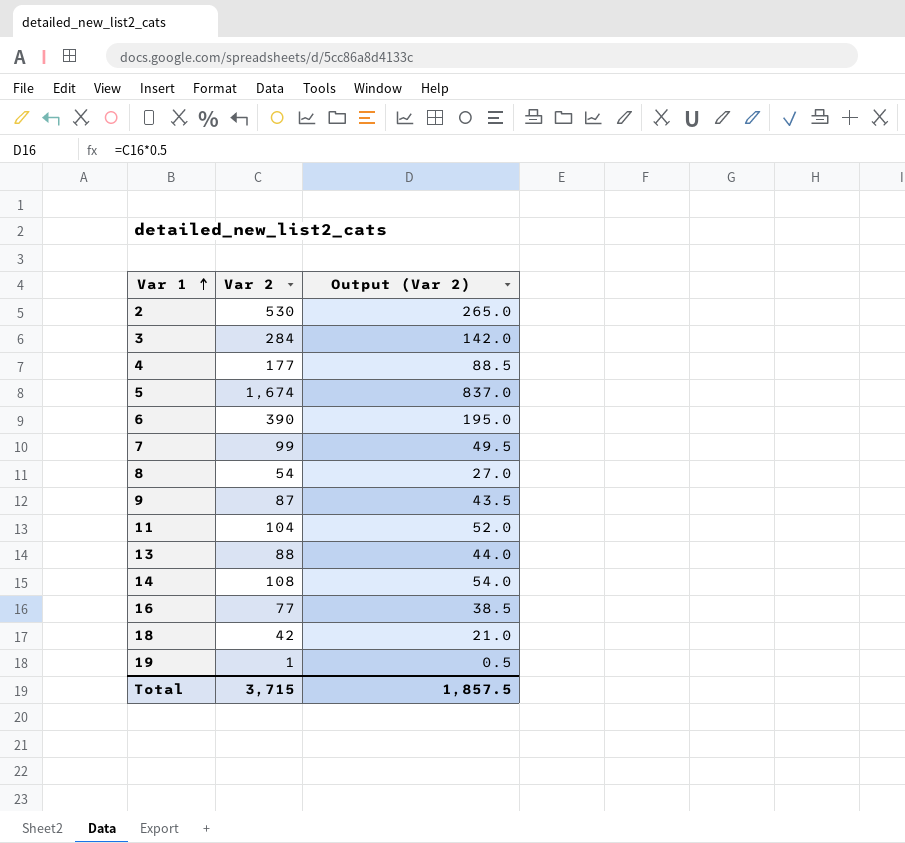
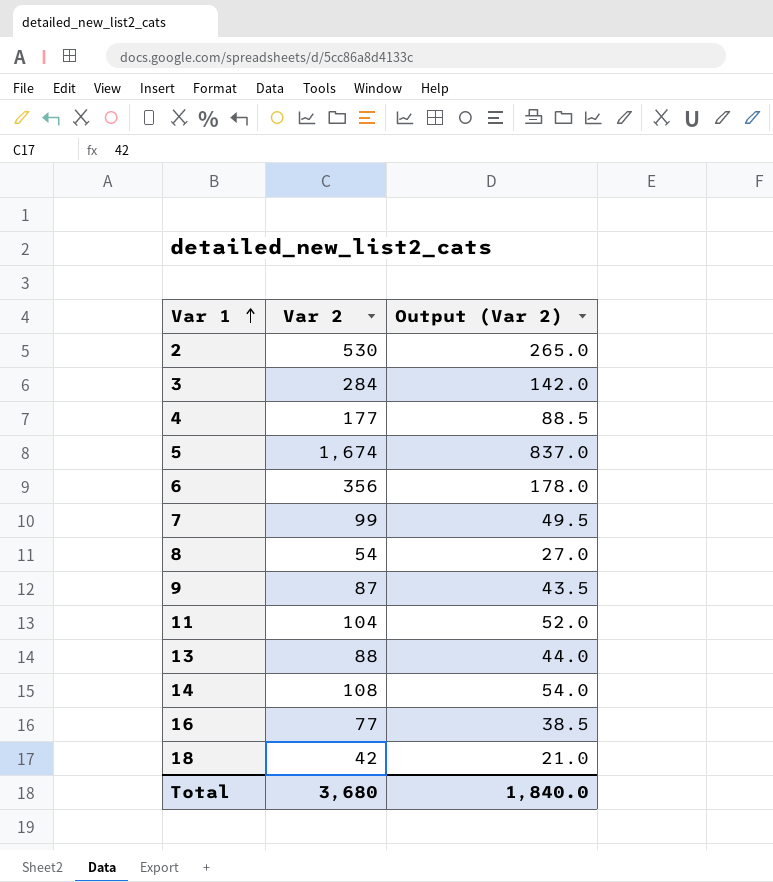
row 19: 1 | 0.5 -> none
6 | Var 2: 390 -> 356
6 | Output (Var 2): 195.0 -> 178.0
Total | Var 2: 3,715 -> 3,680
Total | Output (Var 2): 1,857.5 -> 1,840.0

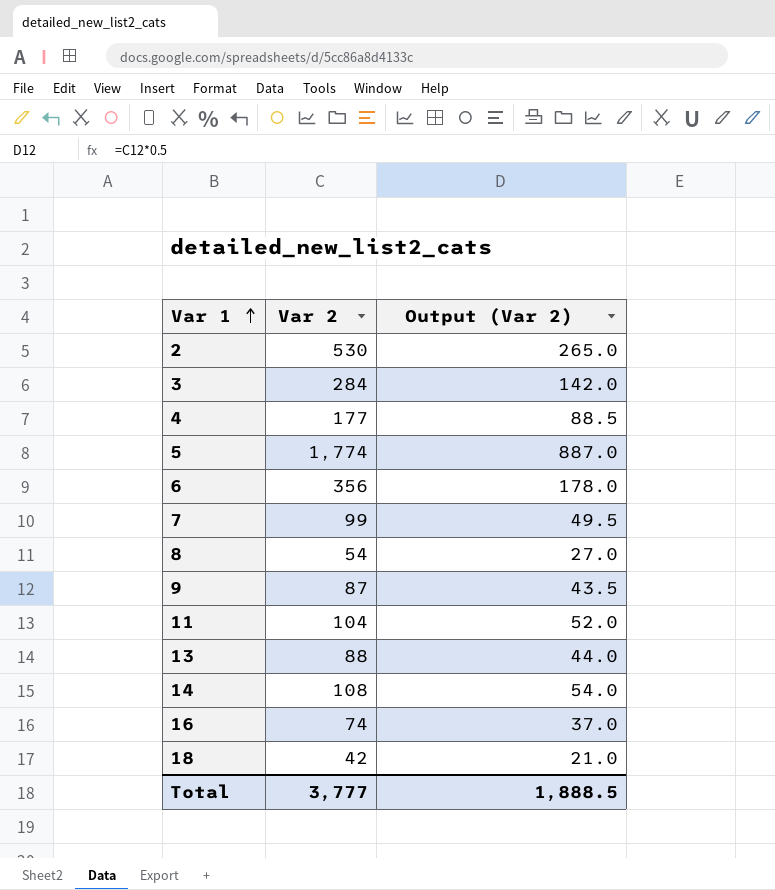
5 | Var 2: 1,674 -> 1,774
5 | Output (Var 2): 837.0 -> 887.0
16 | Var 2: 77 -> 74
16 | Output (Var 2): 38.5 -> 37.0
Total | Var 2: 3,680 -> 3,777
Total | Output (Var 2): 1,840.0 -> 1,888.5

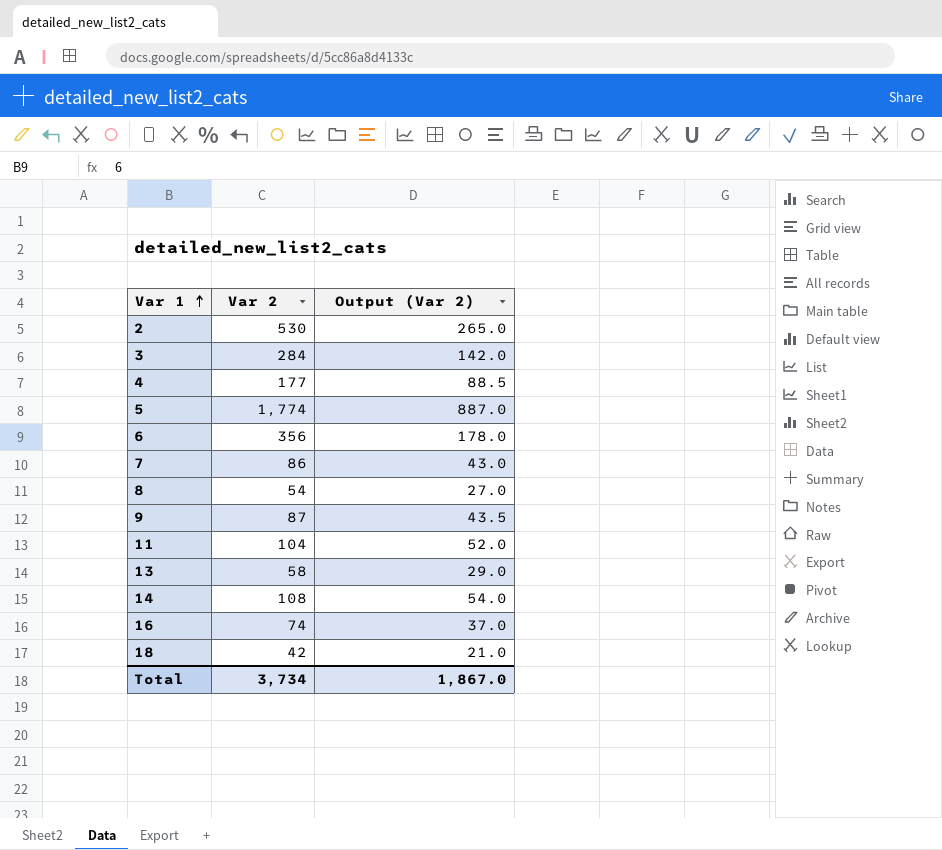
7 | Var 2: 99 -> 86
7 | Output (Var 2): 49.5 -> 43.0
13 | Var 2: 88 -> 58
13 | Output (Var 2): 44.0 -> 29.0
Total | Var 2: 3,777 -> 3,734
Total | Output (Var 2): 1,888.5 -> 1,867.0

